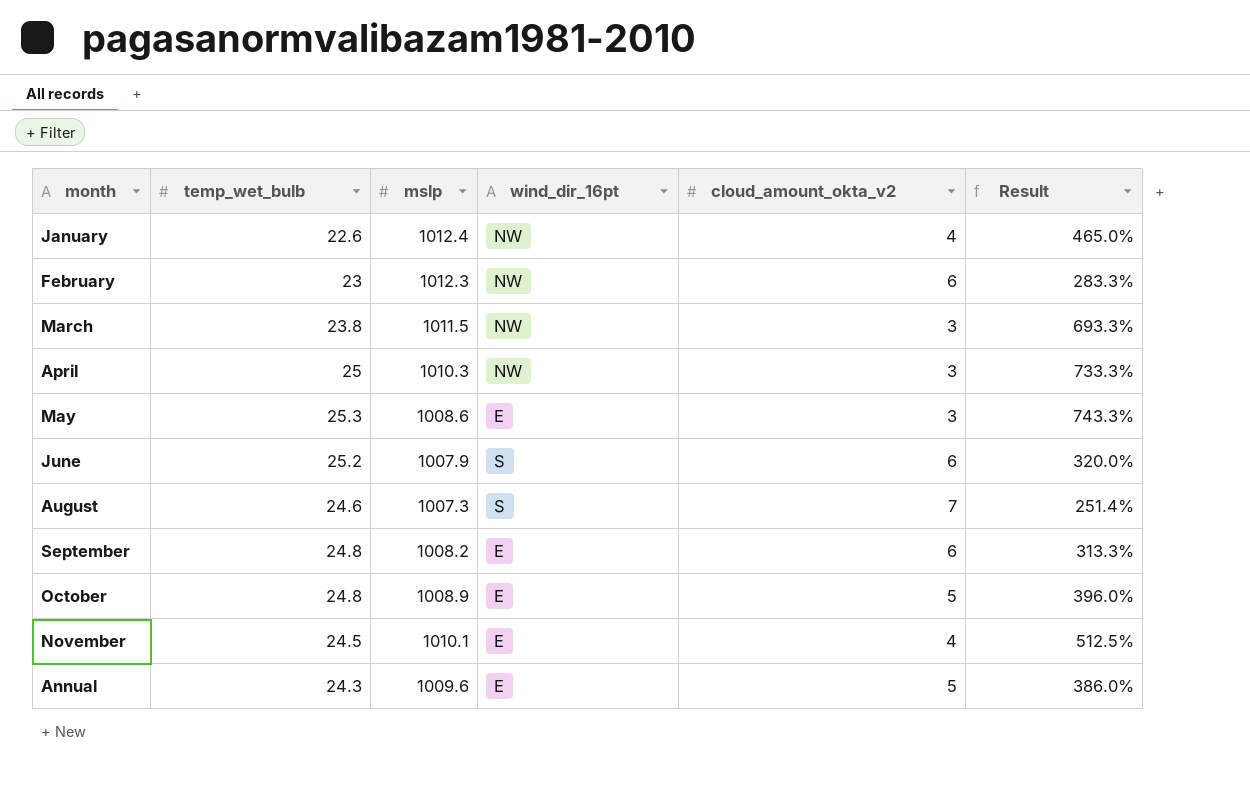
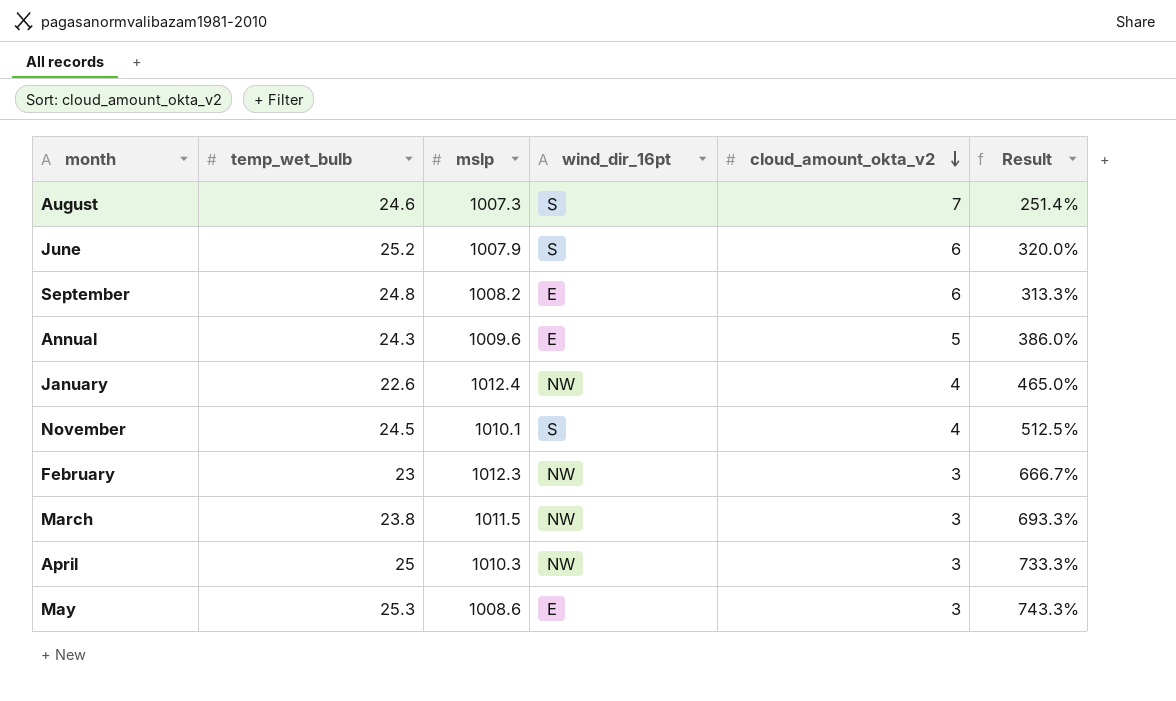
row order: none -> cloud_amount_okta_v2 descending
row October: 24.8 | 1008.9 | E | 5 | 396.0% -> none
November | wind_dir_16pt: E -> S
February | cloud_amount_okta_v2: 6 -> 3
February | Result: 283.3% -> 666.7%

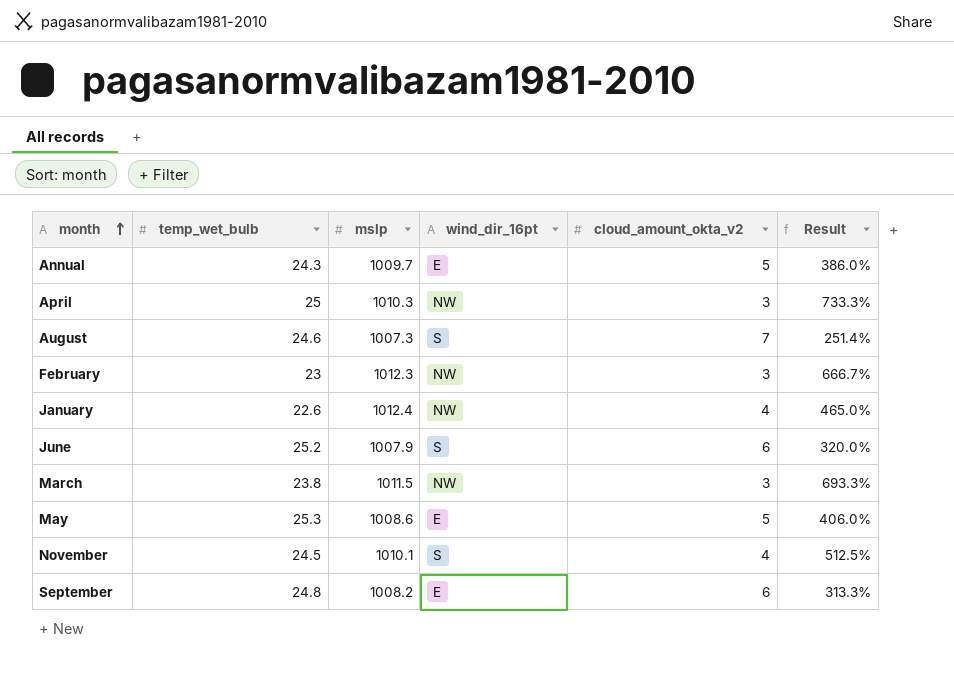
row order: cloud_amount_okta_v2 descending -> month ascending
Annual | mslp: 1009.6 -> 1009.7
May | cloud_amount_okta_v2: 3 -> 5
May | Result: 743.3% -> 406.0%

